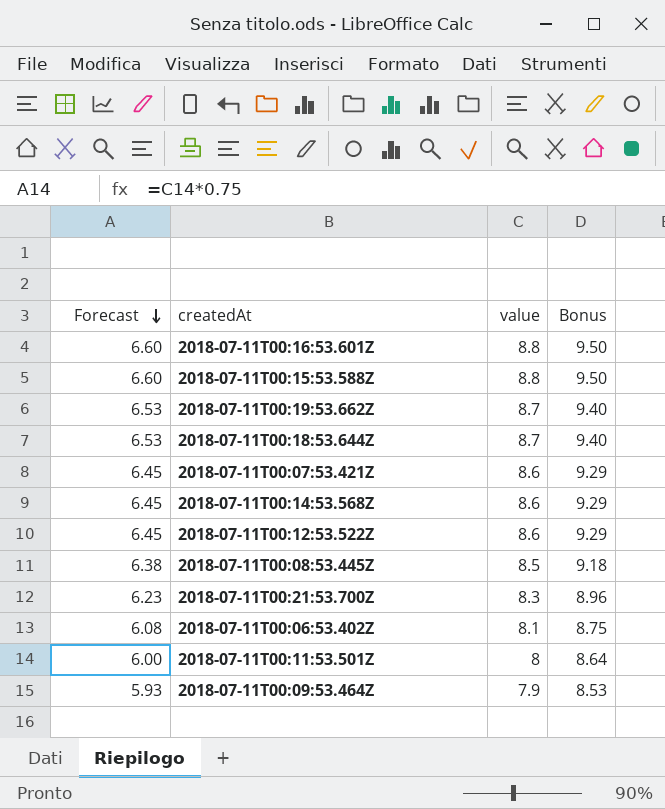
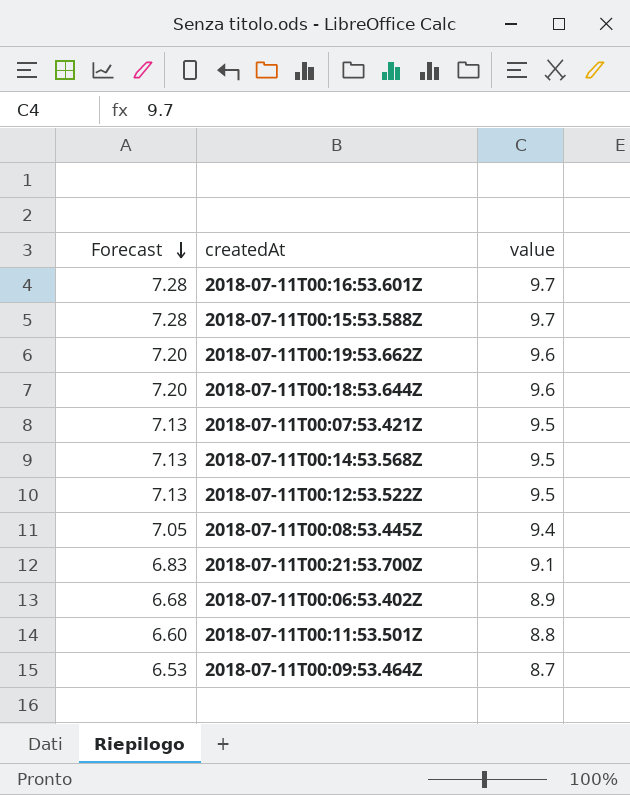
column Bonus | formula: [value] * 1.08 -> none
2018-07-11T00:16:53.601Z | Forecast: 6.60 -> 7.28
2018-07-11T00:16:53.601Z | value: 8.8 -> 9.7
2018-07-11T00:15:53.588Z | Forecast: 6.60 -> 7.28
2018-07-11T00:15:53.588Z | value: 8.8 -> 9.7
2018-07-11T00:19:53.662Z | Forecast: 6.53 -> 7.20
2018-07-11T00:19:53.662Z | value: 8.7 -> 9.6
2018-07-11T00:18:53.644Z | Forecast: 6.53 -> 7.20
2018-07-11T00:18:53.644Z | value: 8.7 -> 9.6
2018-07-11T00:07:53.421Z | Forecast: 6.45 -> 7.13
2018-07-11T00:07:53.421Z | value: 8.6 -> 9.5
2018-07-11T00:14:53.568Z | Forecast: 6.45 -> 7.13
2018-07-11T00:14:53.568Z | value: 8.6 -> 9.5
2018-07-11T00:12:53.522Z | Forecast: 6.45 -> 7.13
2018-07-11T00:12:53.522Z | value: 8.6 -> 9.5
2018-07-11T00:08:53.445Z | Forecast: 6.38 -> 7.05
2018-07-11T00:08:53.445Z | value: 8.5 -> 9.4
2018-07-11T00:21:53.700Z | Forecast: 6.23 -> 6.83
2018-07-11T00:21:53.700Z | value: 8.3 -> 9.1
2018-07-11T00:06:53.402Z | Forecast: 6.08 -> 6.68
2018-07-11T00:06:53.402Z | value: 8.1 -> 8.9
2018-07-11T00:11:53.501Z | Forecast: 6.00 -> 6.60
2018-07-11T00:11:53.501Z | value: 8 -> 8.8
2018-07-11T00:09:53.464Z | Forecast: 5.93 -> 6.53
2018-07-11T00:09:53.464Z | value: 7.9 -> 8.7

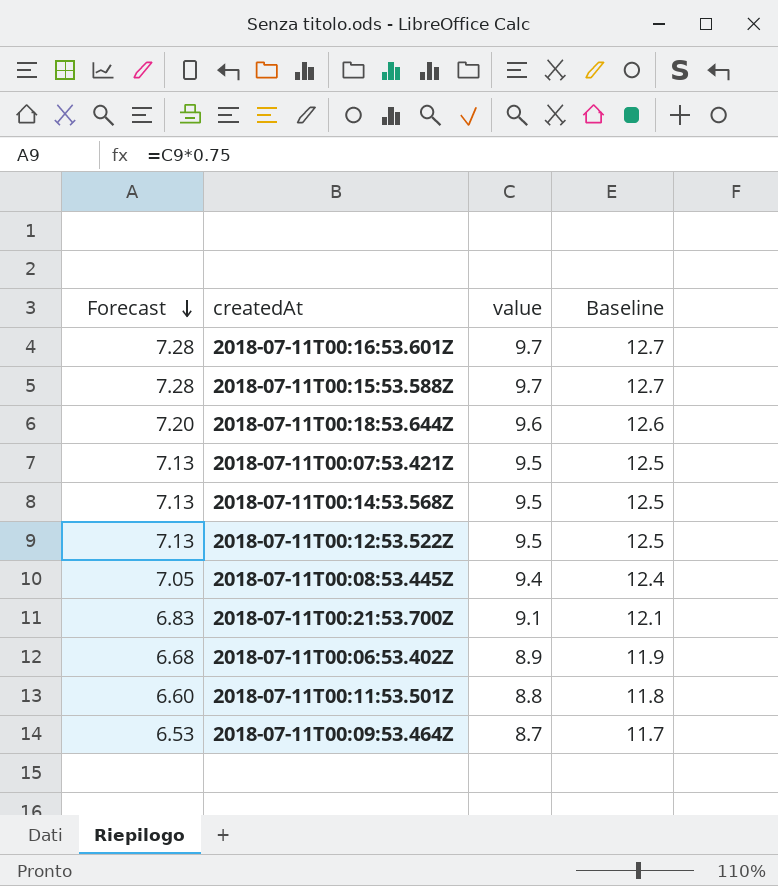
column Baseline | formula: none -> [value] + 3
row 2018-07-11T00:19:53.662Z: 7.20 | 9.6 -> none

